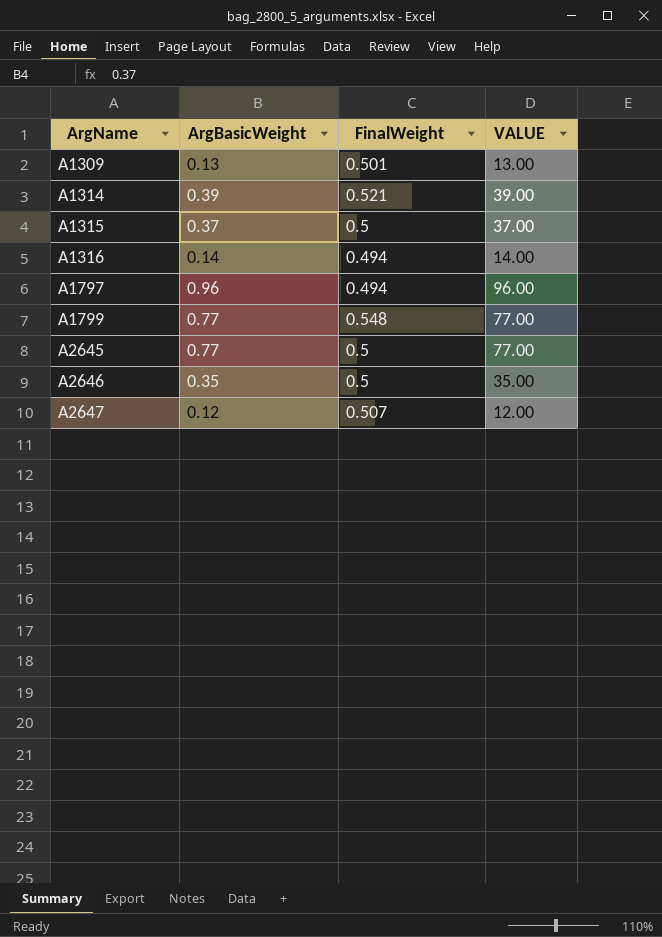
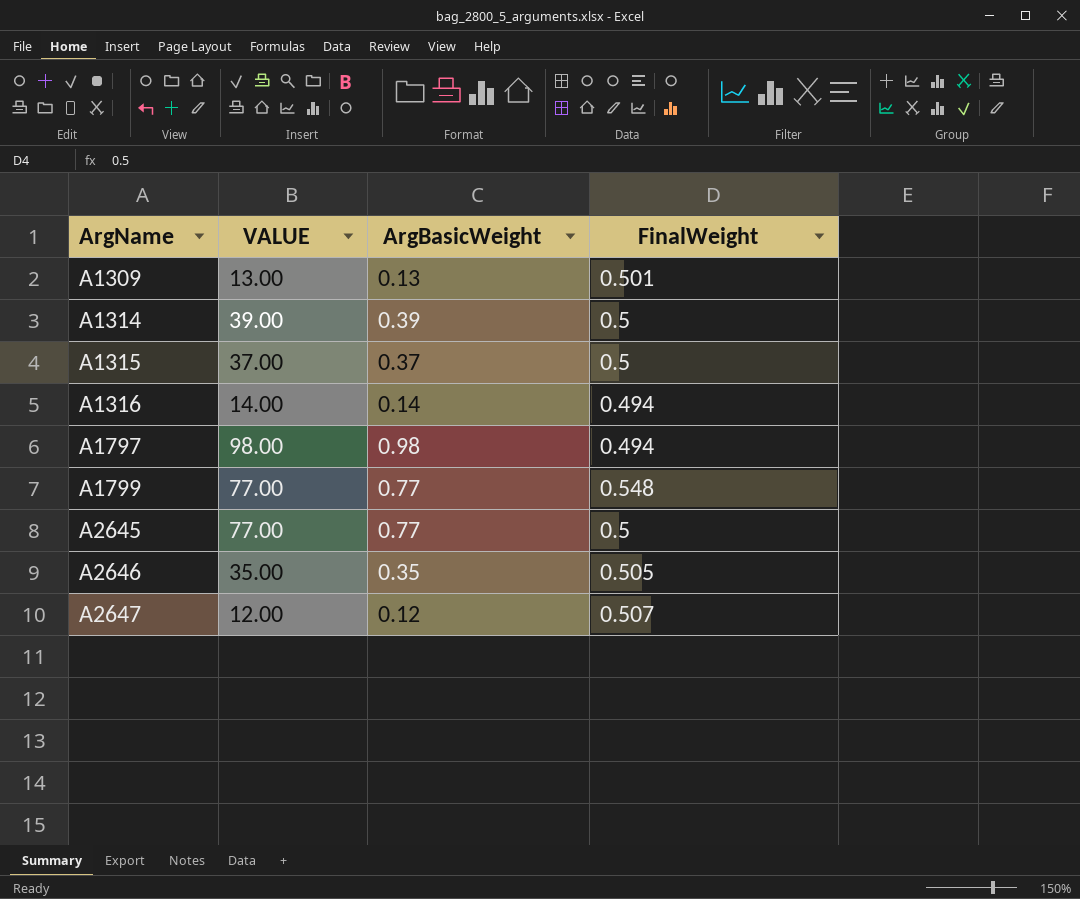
column VALUE | position: 4 -> 2
A1314 | FinalWeight: 0.521 -> 0.5
A1797 | VALUE: 96.00 -> 98.00
A1797 | ArgBasicWeight: 0.96 -> 0.98
A2646 | FinalWeight: 0.5 -> 0.505

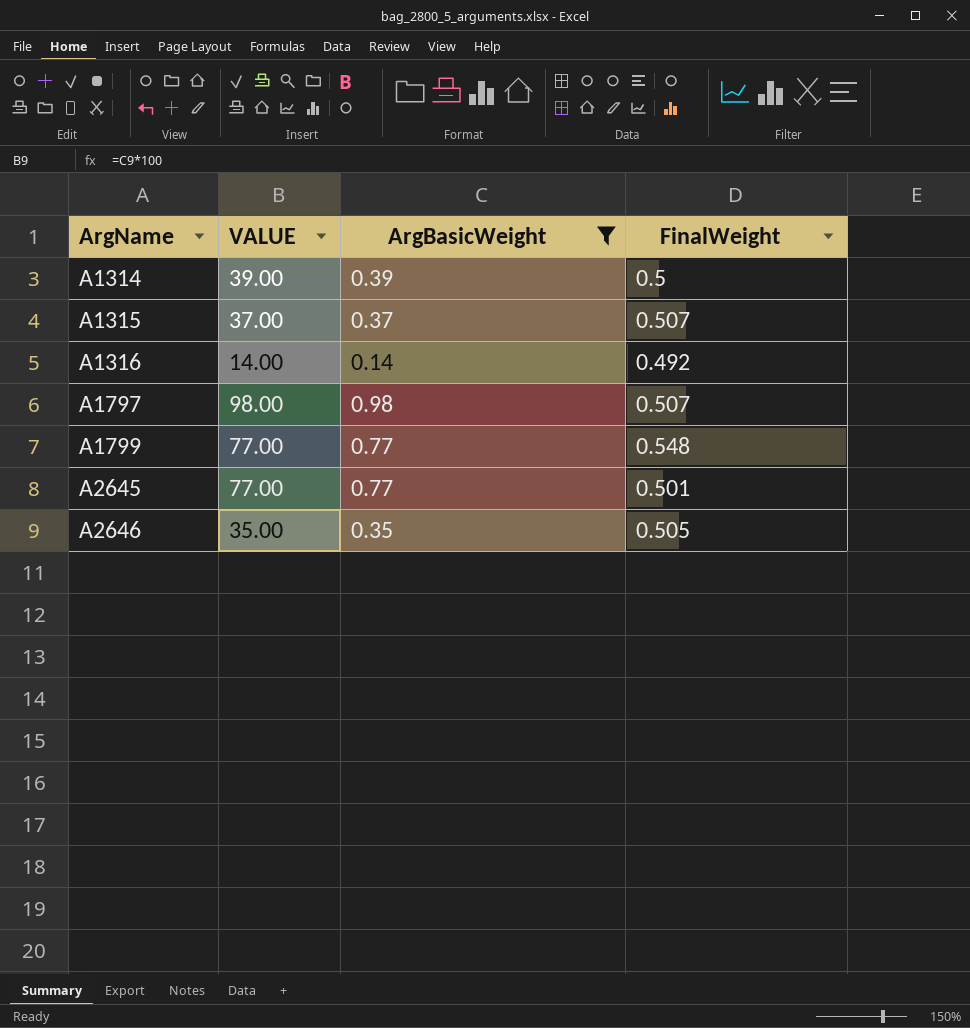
filter: none -> ArgBasicWeight >= 0.14
A1315 | FinalWeight: 0.5 -> 0.507
A1316 | FinalWeight: 0.494 -> 0.492
A1797 | FinalWeight: 0.494 -> 0.507
A2645 | FinalWeight: 0.5 -> 0.501

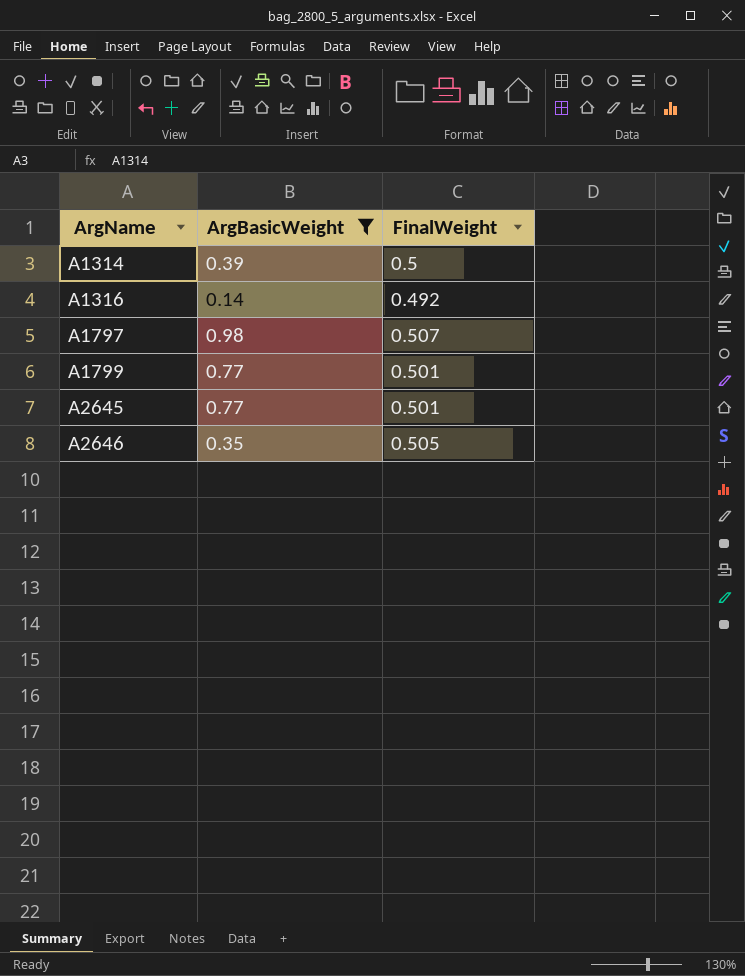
column VALUE | formula: [ArgBasicWeight] * 100 -> none
row A1315: 37.00 | 0.37 | 0.507 -> none
A1799 | FinalWeight: 0.548 -> 0.501

